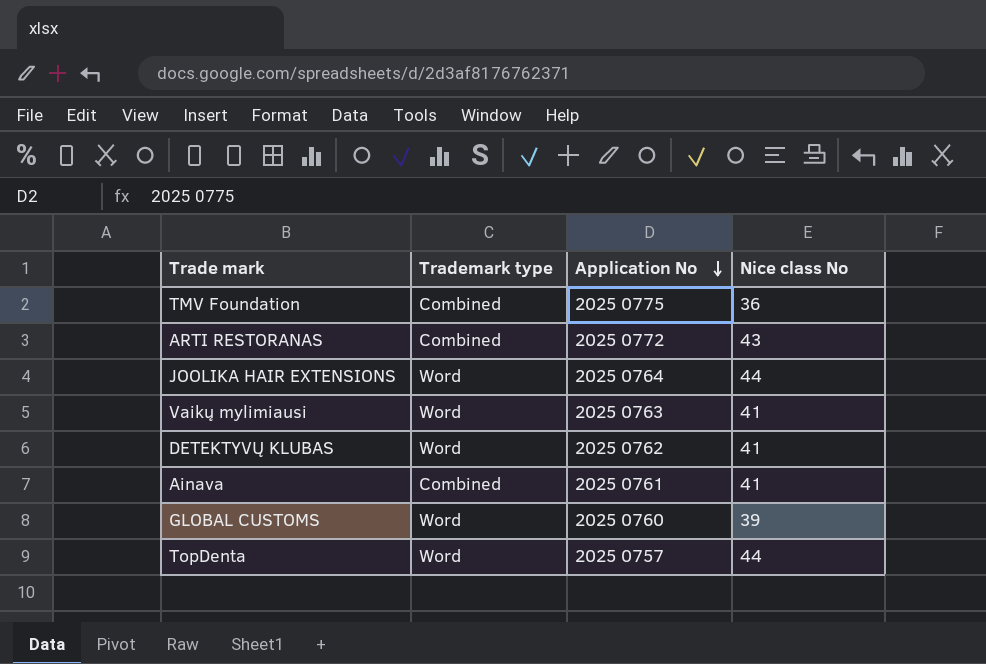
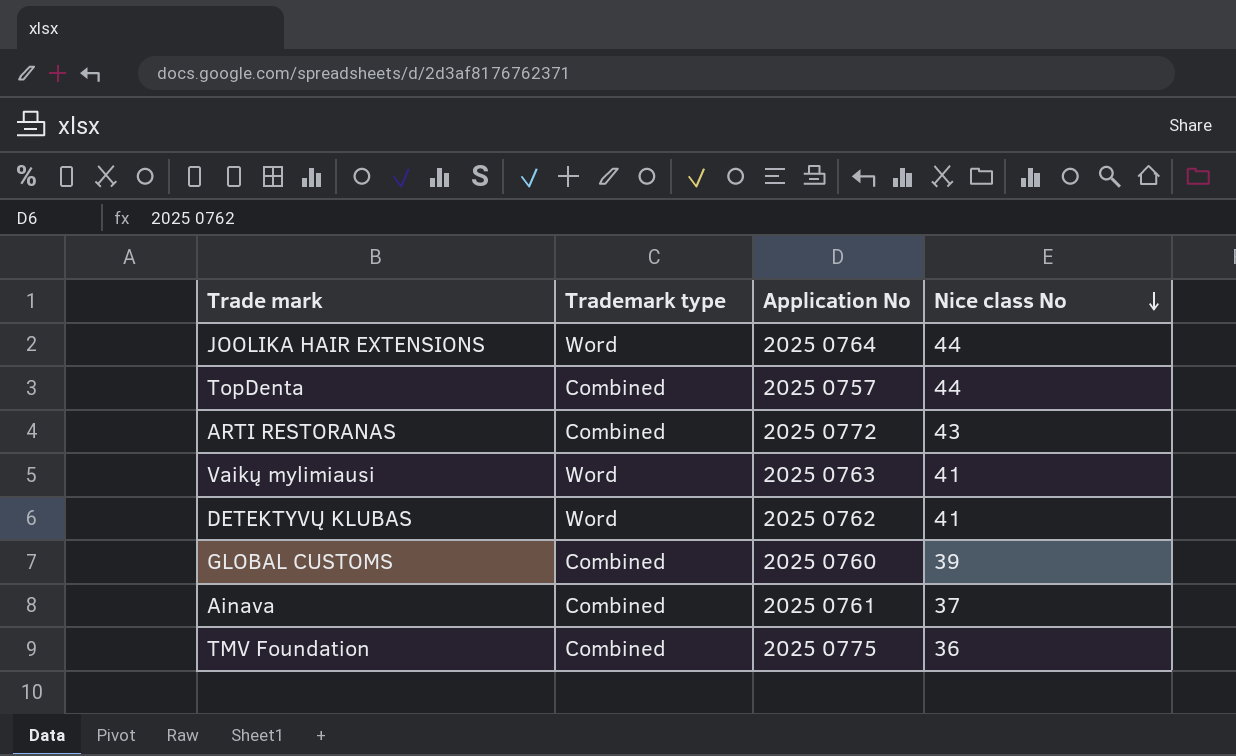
row order: Application No descending -> Nice class No descending
TopDenta | Trademark type: Word -> Combined
GLOBAL CUSTOMS | Trademark type: Word -> Combined
Ainava | Nice class No: 41 -> 37

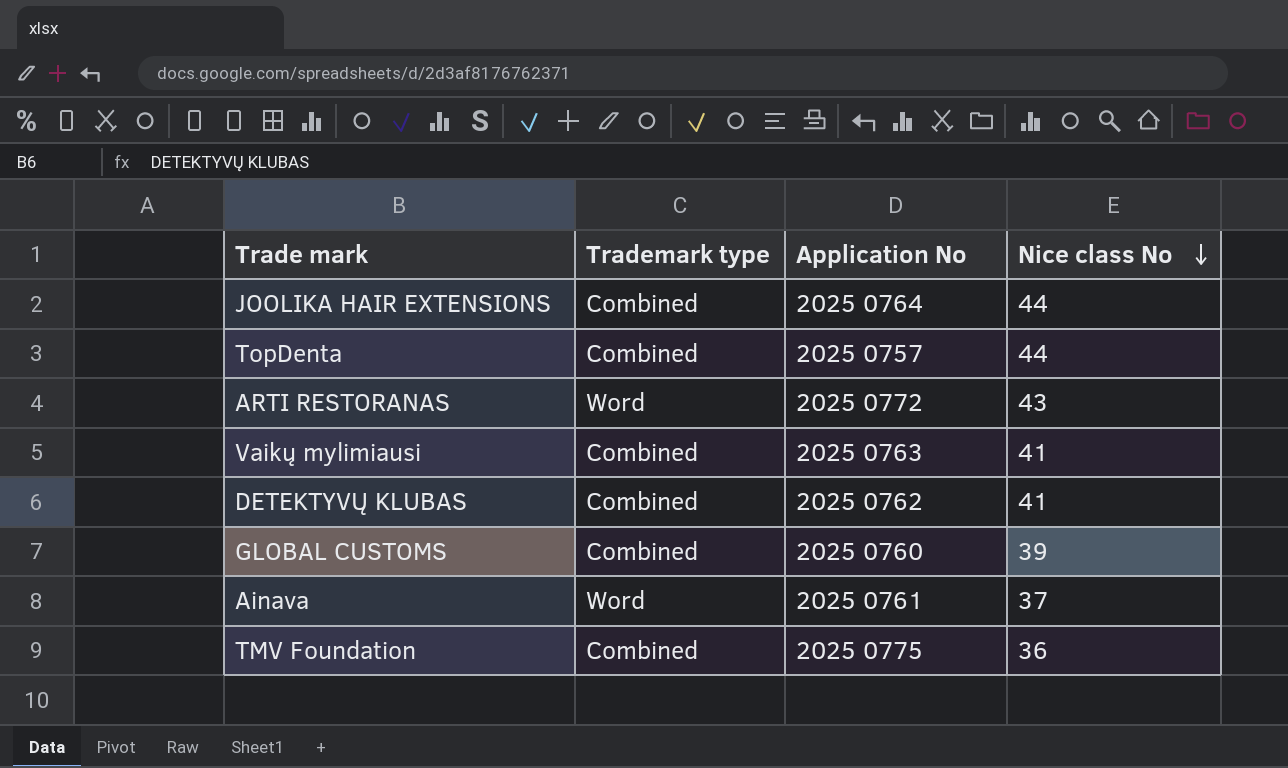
JOOLIKA HAIR EXTENSIONS | Trademark type: Word -> Combined
ARTI RESTORANAS | Trademark type: Combined -> Word
Vaikų mylimiausi | Trademark type: Word -> Combined
DETEKTYVŲ KLUBAS | Trademark type: Word -> Combined
Ainava | Trademark type: Combined -> Word

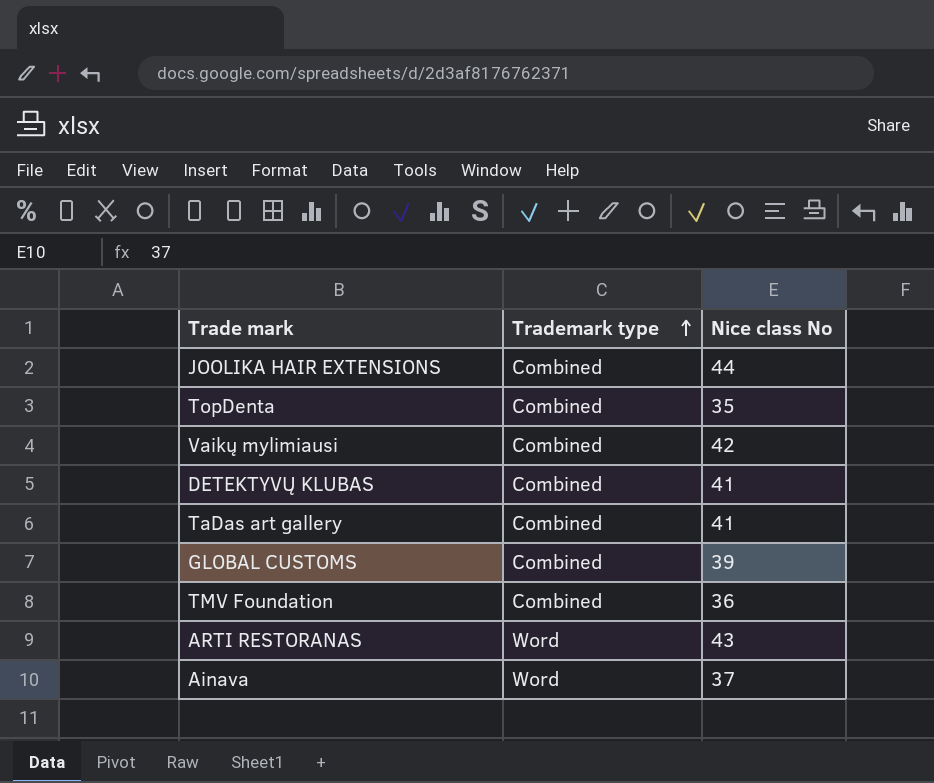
row order: Nice class No descending -> Trademark type ascending
column Application No | position: 3 -> none
TopDenta | Nice class No: 44 -> 35
Vaikų mylimiausi | Nice class No: 41 -> 42
row TaDas art gallery: none -> Combined | 41

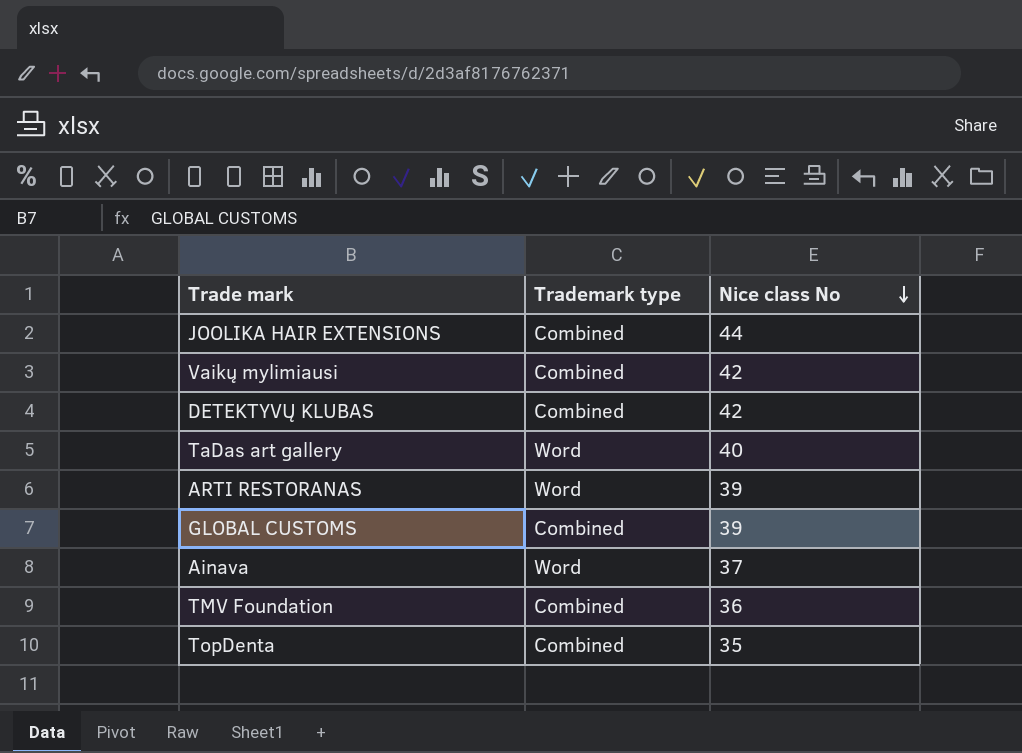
row order: Trademark type ascending -> Nice class No descending
DETEKTYVŲ KLUBAS | Nice class No: 41 -> 42
TaDas art gallery | Trademark type: Combined -> Word
TaDas art gallery | Nice class No: 41 -> 40
ARTI RESTORANAS | Nice class No: 43 -> 39

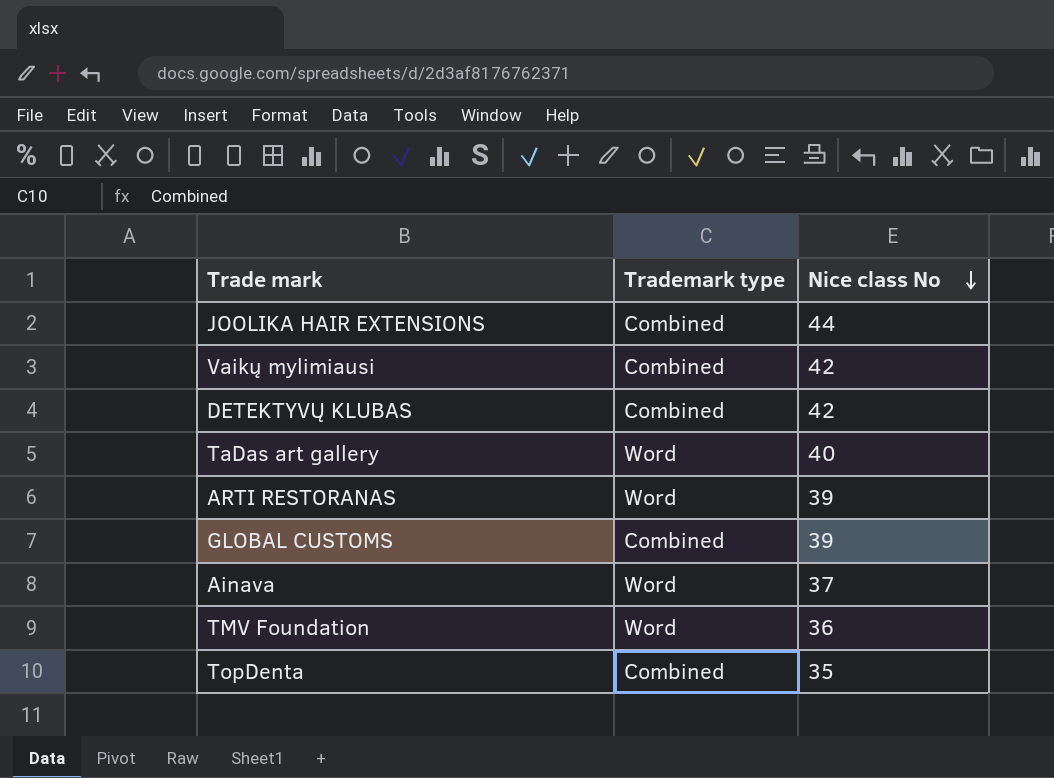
TMV Foundation | Trademark type: Combined -> Word

